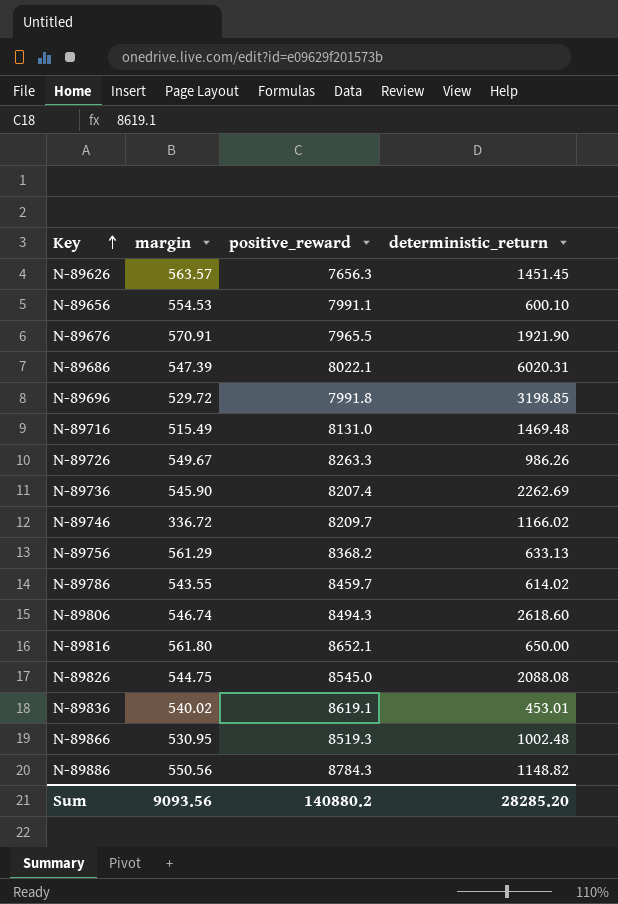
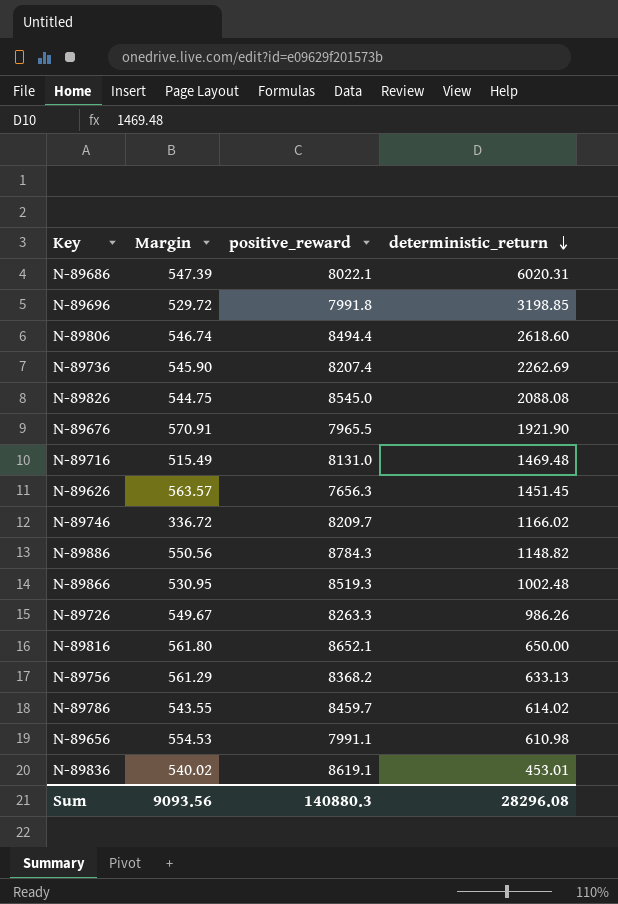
row order: Key ascending -> deterministic_return descending
column name: margin -> Margin
N-89806 | positive_reward: 8494.3 -> 8494.4
N-89656 | deterministic_return: 600.10 -> 610.98
Sum | positive_reward: 140880.2 -> 140880.3
Sum | deterministic_return: 28285.20 -> 28296.08

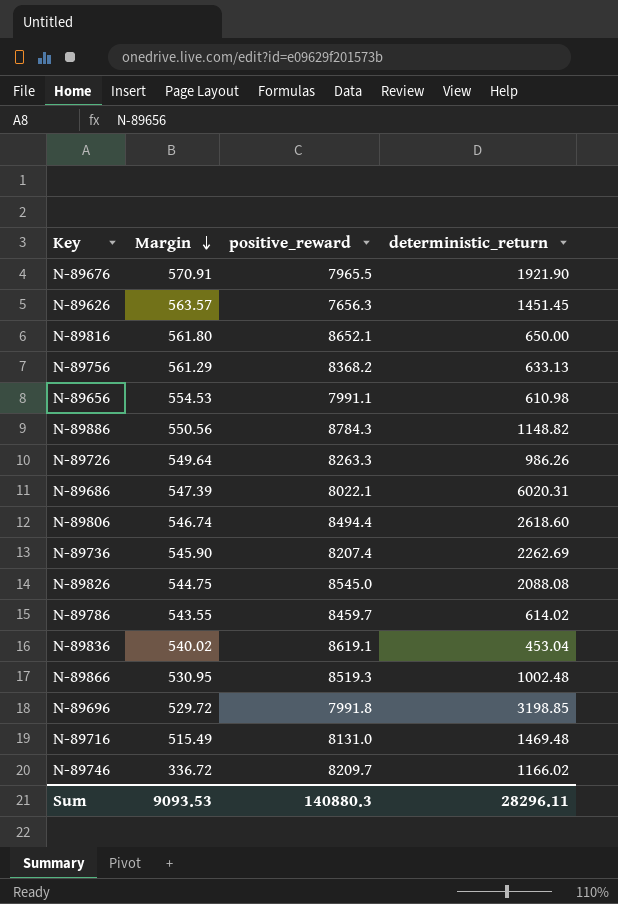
row order: deterministic_return descending -> Margin descending
N-89726 | Margin: 549.67 -> 549.64
N-89836 | deterministic_return: 453.01 -> 453.04
Sum | Margin: 9093.56 -> 9093.53
Sum | deterministic_return: 28296.08 -> 28296.11

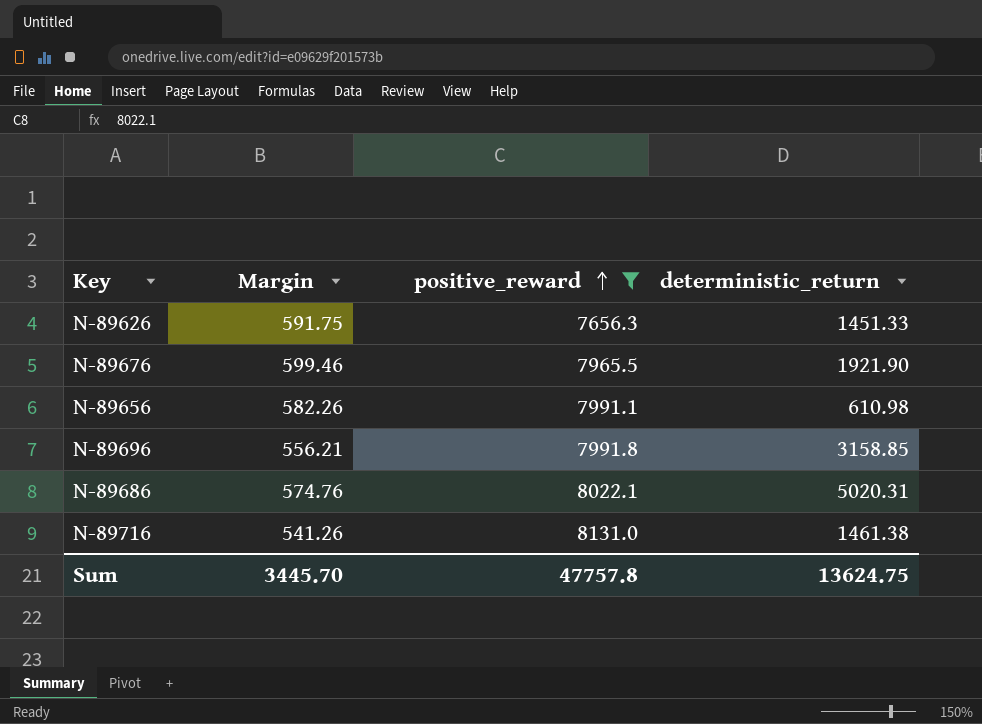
filter: none -> positive_reward <= 8131.0
row order: Margin descending -> positive_reward ascending
N-89626 | Margin: 563.57 -> 591.75
N-89626 | deterministic_return: 1451.45 -> 1451.33
N-89676 | Margin: 570.91 -> 599.46
N-89656 | Margin: 554.53 -> 582.26
N-89696 | Margin: 529.72 -> 556.21
N-89696 | deterministic_return: 3198.85 -> 3158.85
N-89686 | Margin: 547.39 -> 574.76
N-89686 | deterministic_return: 6020.31 -> 5020.31
N-89716 | Margin: 515.49 -> 541.26
N-89716 | deterministic_return: 1469.48 -> 1461.38
Sum | Margin: 9093.53 -> 3445.70
Sum | positive_reward: 140880.3 -> 47757.8
Sum | deterministic_return: 28296.11 -> 13624.75

